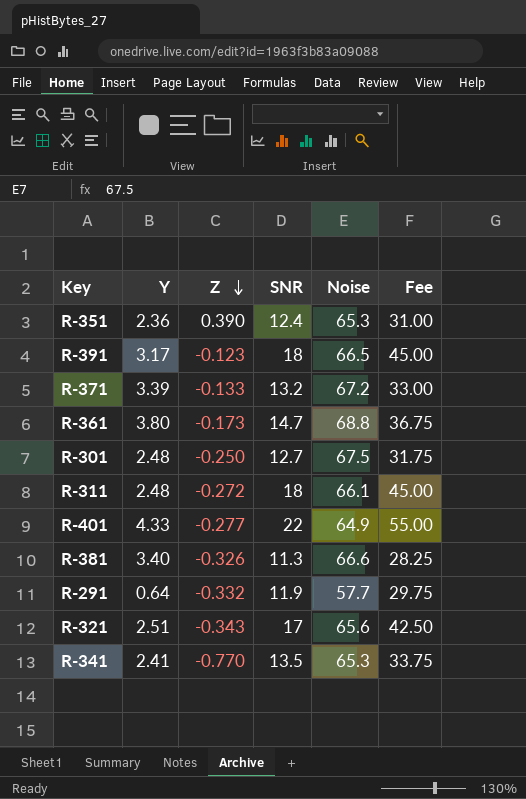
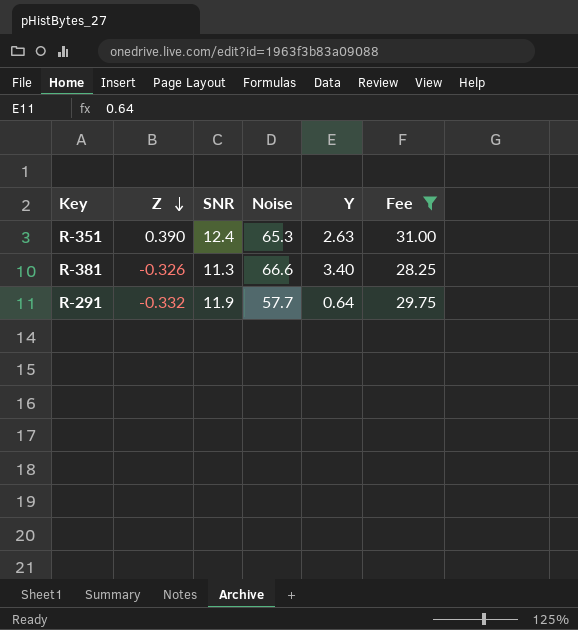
filter: none -> Fee <= 31.00
column Y | position: 2 -> 5
R-351 | Y: 2.36 -> 2.63

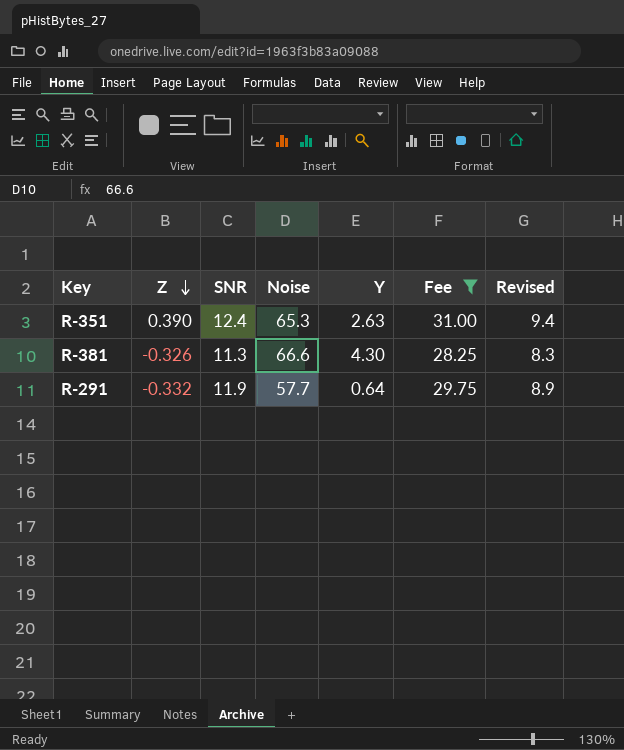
column Revised | formula: none -> [SNR] - 3
R-381 | Y: 3.40 -> 4.30

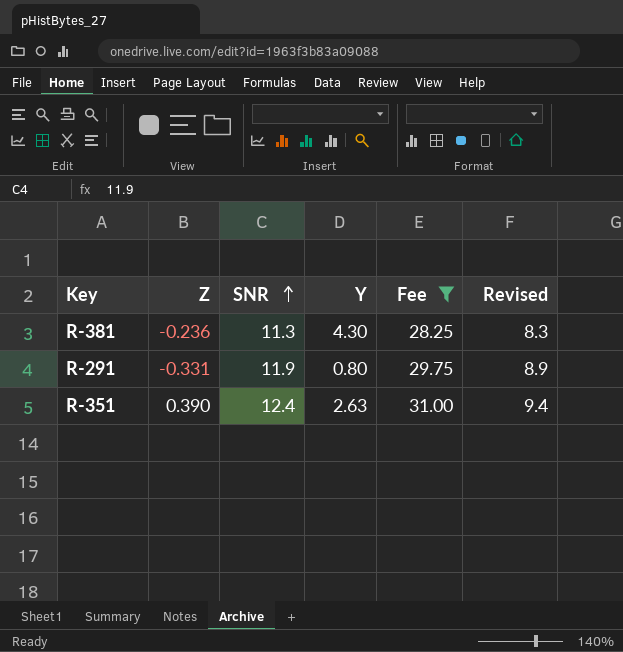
row order: Z descending -> SNR ascending
column Noise | position: 4 -> none
R-381 | Z: -0.326 -> -0.236
R-291 | Z: -0.332 -> -0.331
R-291 | Y: 0.64 -> 0.80

